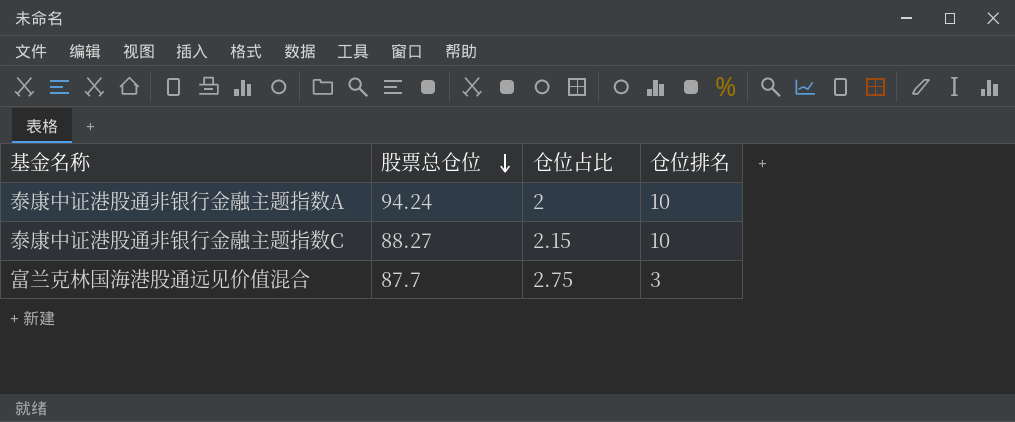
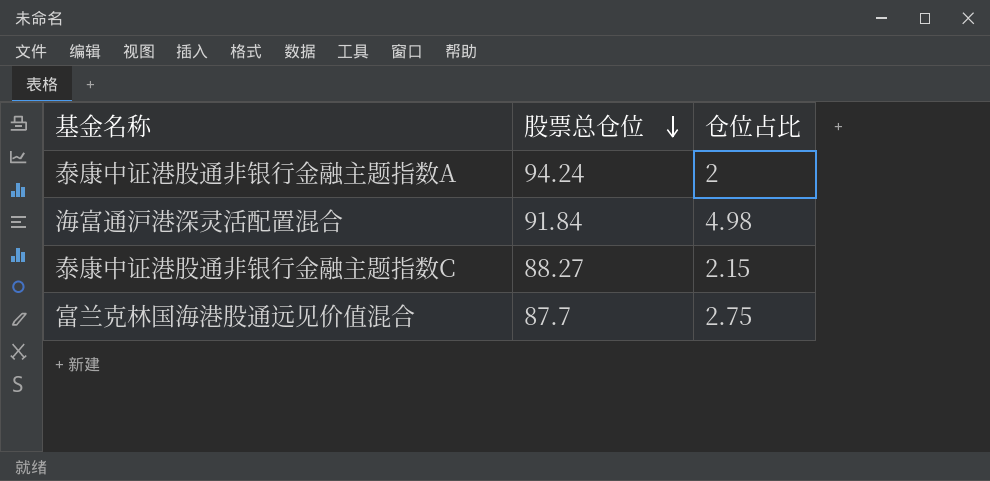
column 仓位排名 | position: 4 -> none
row 海富通沪港深灵活配置混合: none -> 91.84 | 4.98

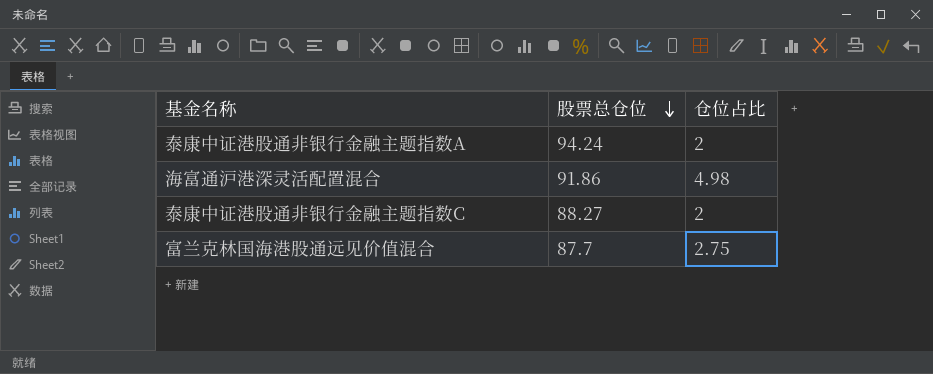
海富通沪港深灵活配置混合 | 股票总仓位: 91.84 -> 91.86
泰康中证港股通非银行金融主题指数C | 仓位占比: 2.15 -> 2

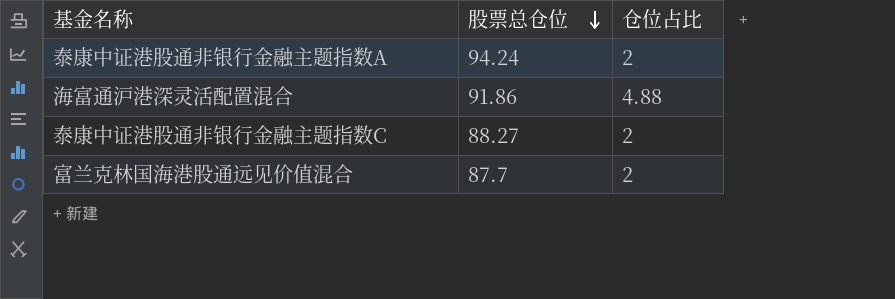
海富通沪港深灵活配置混合 | 仓位占比: 4.98 -> 4.88
富兰克林国海港股通远见价值混合 | 仓位占比: 2.75 -> 2

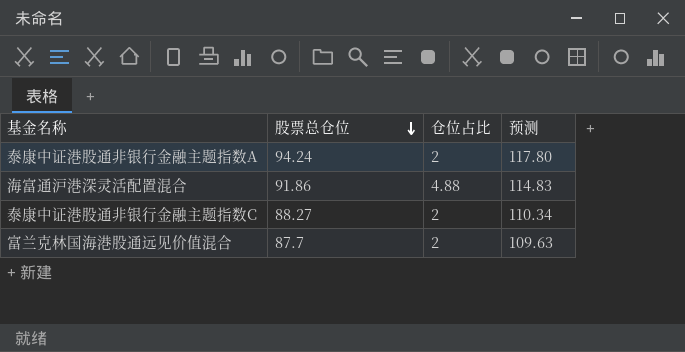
column 预测 | formula: none -> [股票总仓位] * 1.25

